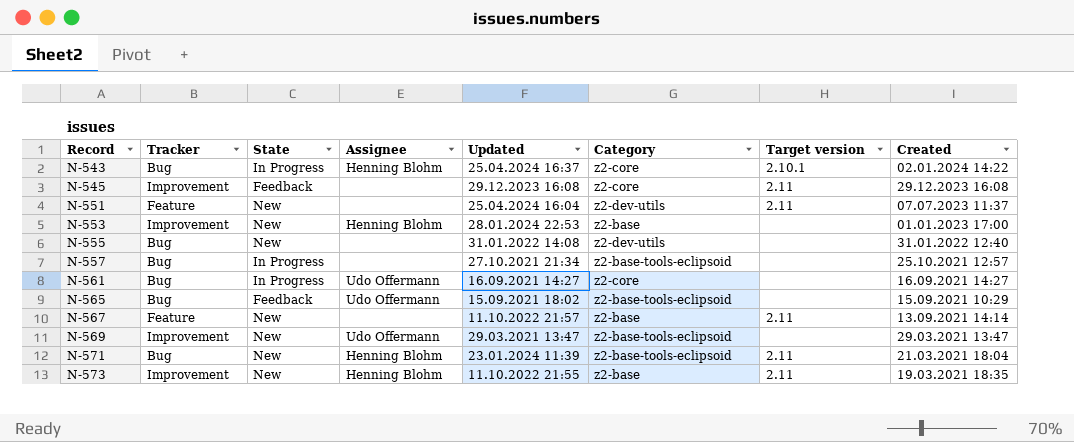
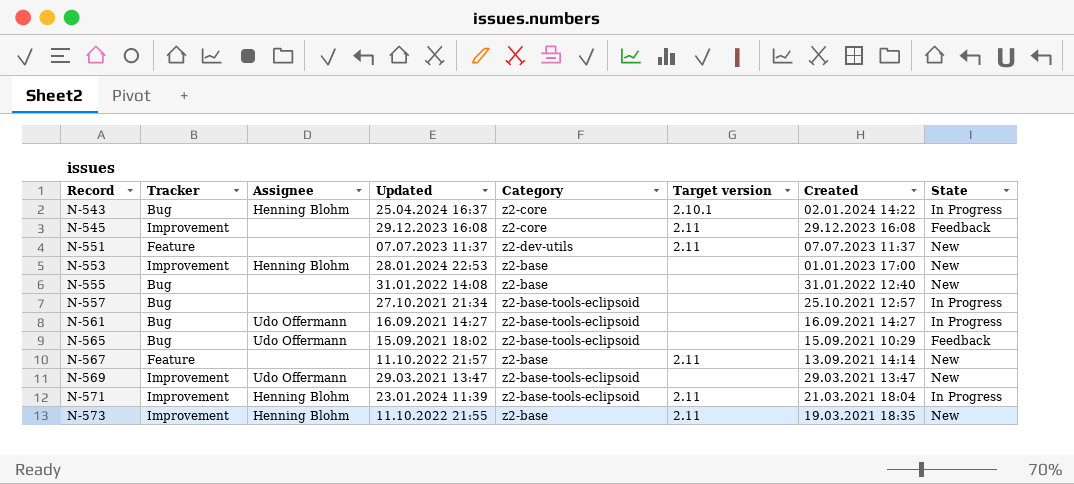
column State | position: 3 -> 8
N-551 | Updated: 25.04.2024 16:04 -> 07.07.2023 11:37
N-555 | Category: z2-dev-utils -> z2-base
N-561 | Category: z2-core -> z2-base-tools-eclipsoid
N-571 | Tracker: Bug -> Improvement
N-571 | State: New -> In Progress

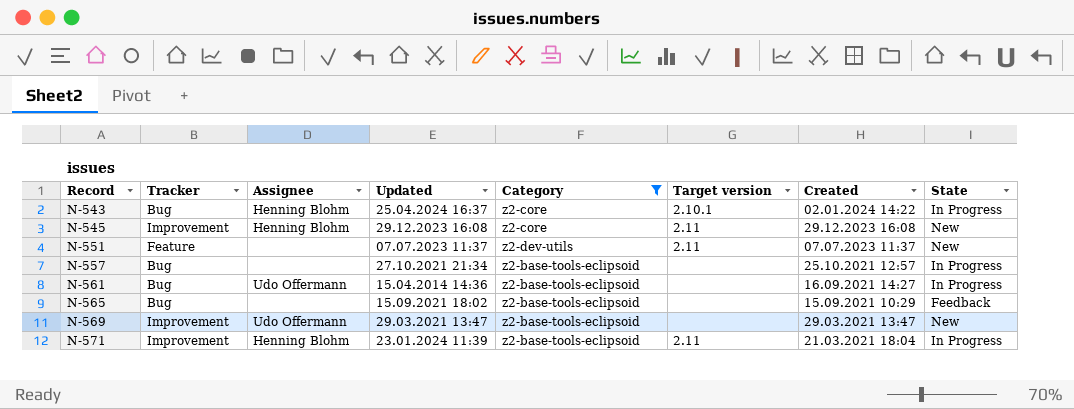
filter: none -> Category != z2-base
N-545 | Assignee: none -> Henning Blohm
N-545 | State: Feedback -> New
N-561 | Updated: 16.09.2021 14:27 -> 15.04.2014 14:36
N-565 | Assignee: Udo Offermann -> none

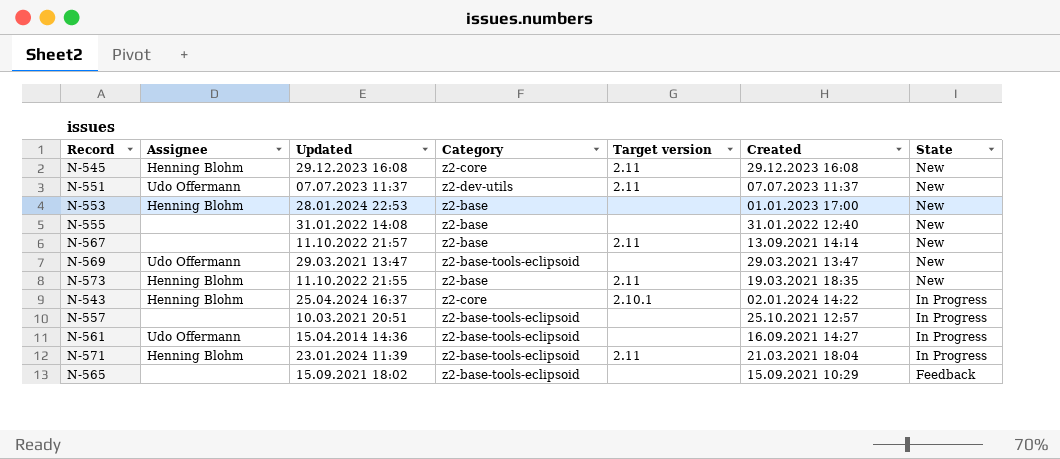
filter: Category != z2-base -> none
row order: Record ascending -> State descending
column Tracker | position: 2 -> none
N-551 | Assignee: none -> Udo Offermann
N-557 | Updated: 27.10.2021 21:34 -> 10.03.2021 20:51

